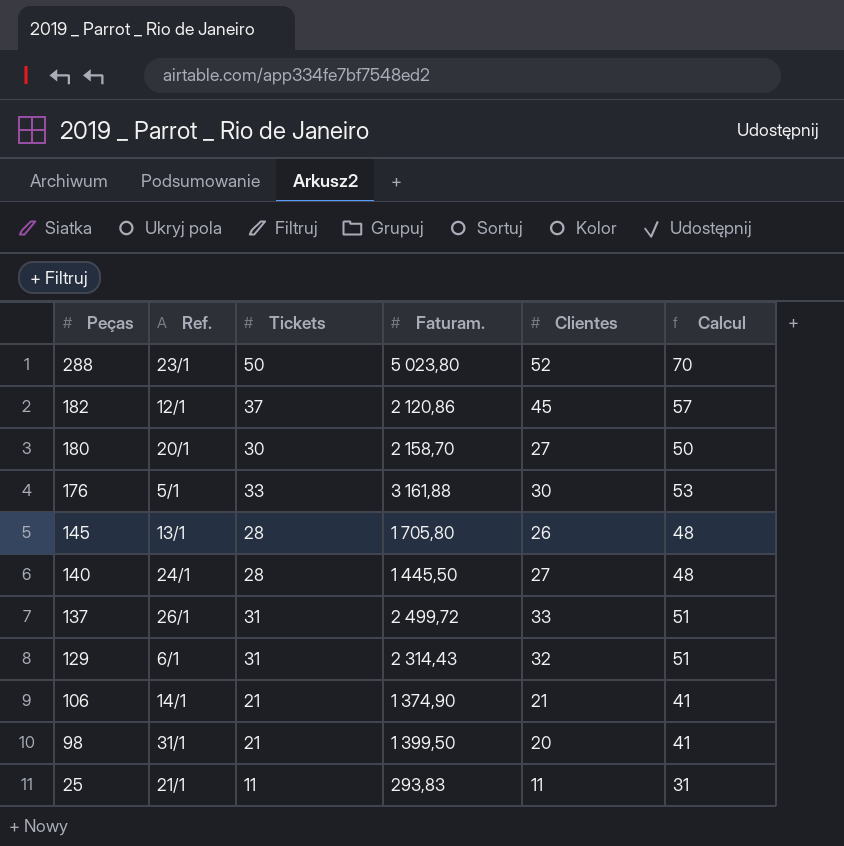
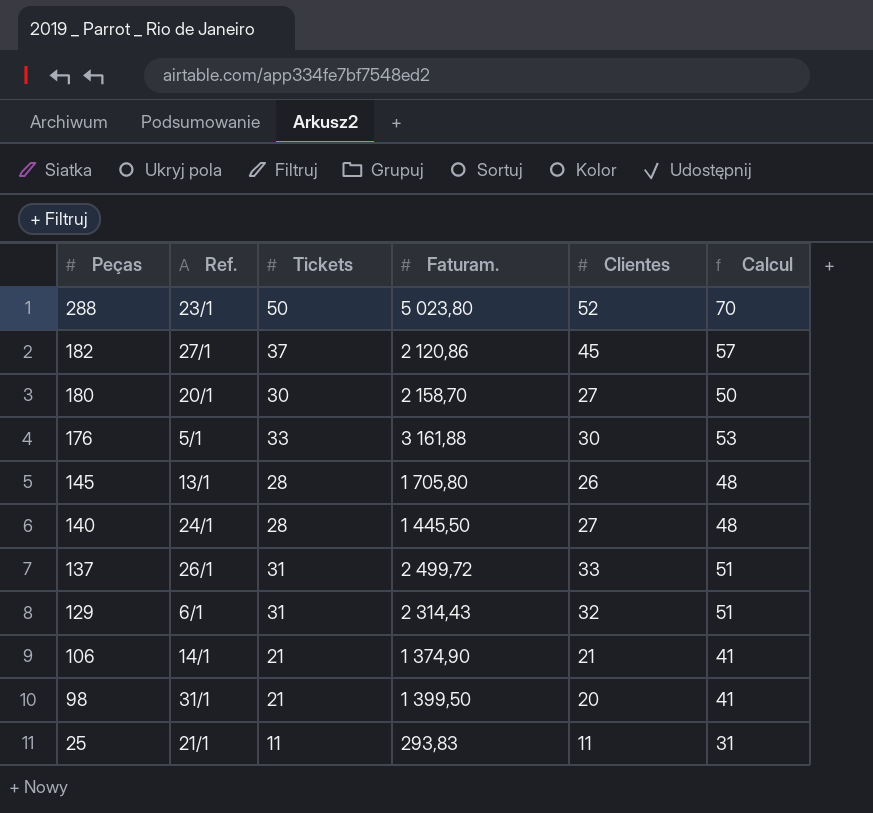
182 | Ref.: 12/1 -> 27/1

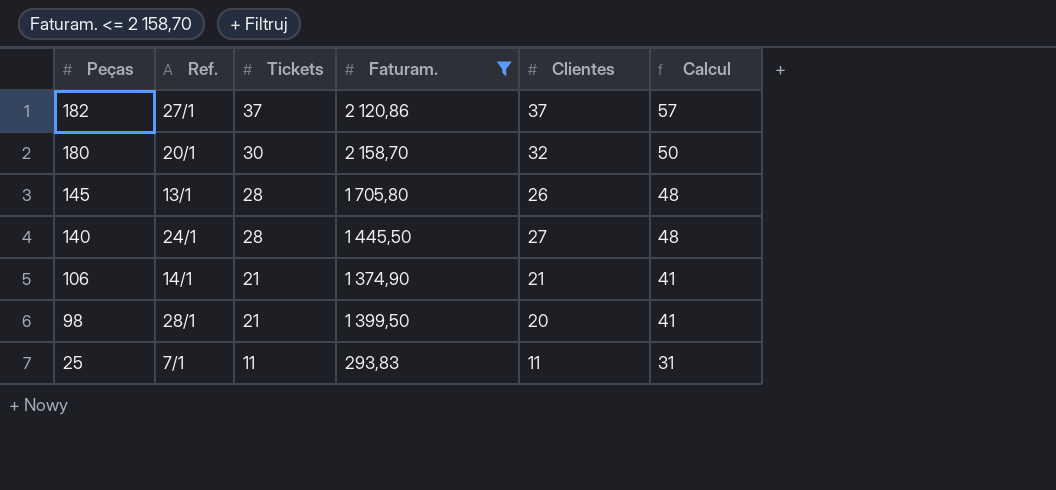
filter: none -> Faturam. <= 2 158,70
182 | Clientes: 45 -> 37
180 | Clientes: 27 -> 32
98 | Ref.: 31/1 -> 28/1
25 | Ref.: 21/1 -> 7/1

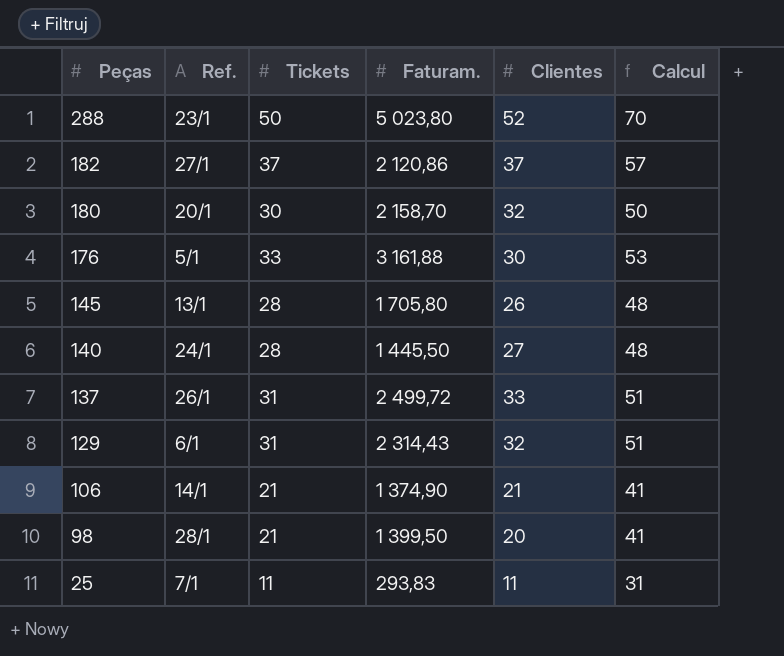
filter: Faturam. <= 2 158,70 -> none

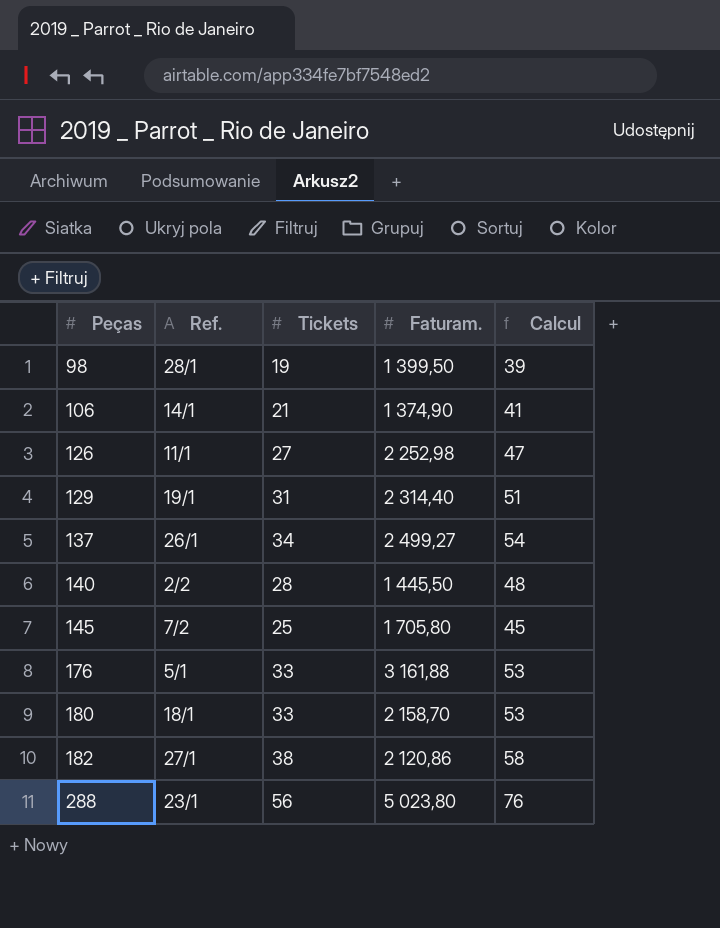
row order: Peças descending -> Peças ascending
column Clientes | position: 5 -> none
row 25: 7/1 | 11 | 293,83 | 11 | 31 -> none
98 | Tickets: 21 -> 19
98 | Calcul: 41 -> 39
row 126: none -> 11/1 | 27 | 2 252,98 | 47
129 | Ref.: 6/1 -> 19/1
129 | Faturam.: 2 314,43 -> 2 314,40
137 | Tickets: 31 -> 34
137 | Faturam.: 2 499,72 -> 2 499,27
137 | Calcul: 51 -> 54
140 | Ref.: 24/1 -> 2/2
145 | Ref.: 13/1 -> 7/2
145 | Tickets: 28 -> 25
145 | Calcul: 48 -> 45
180 | Ref.: 20/1 -> 18/1
180 | Tickets: 30 -> 33
180 | Calcul: 50 -> 53
182 | Tickets: 37 -> 38
182 | Calcul: 57 -> 58
288 | Tickets: 50 -> 56
288 | Calcul: 70 -> 76

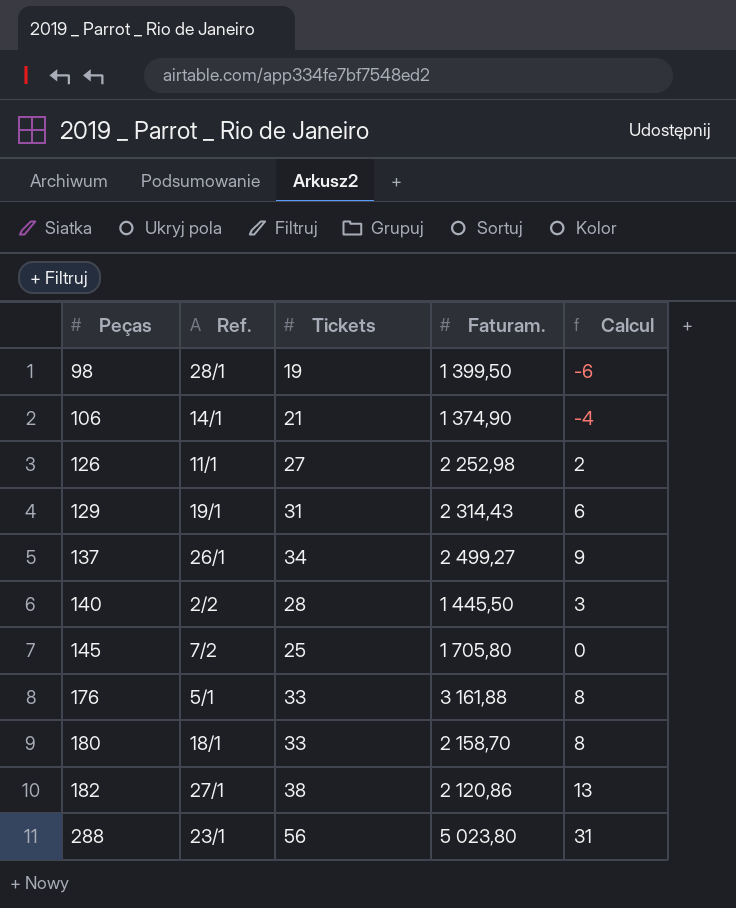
column Calcul | formula: [Tickets] + 20 -> [Tickets] - 25
129 | Faturam.: 2 314,40 -> 2 314,43

